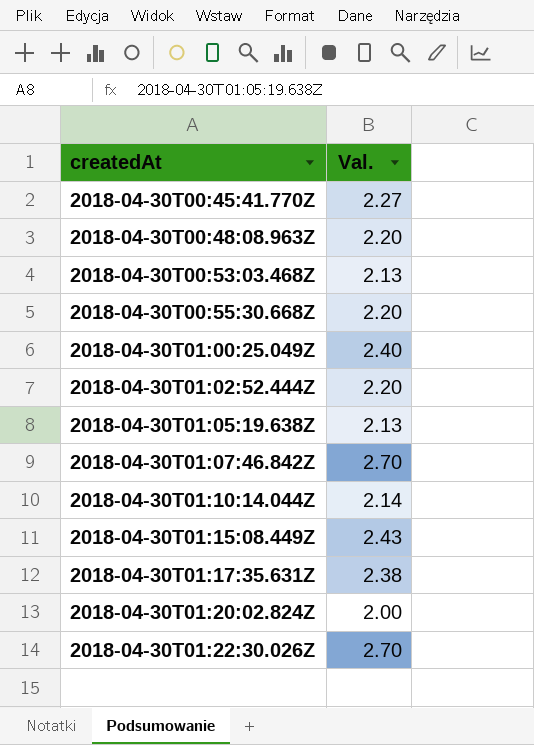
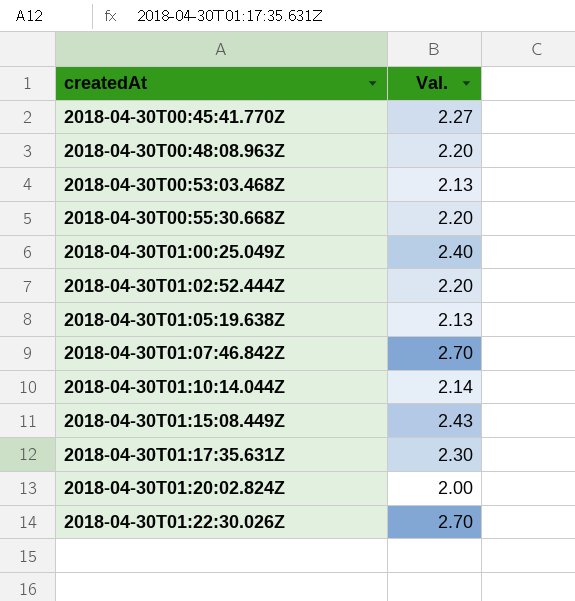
2018-04-30T01:17:35.631Z | Val.: 2.38 -> 2.30

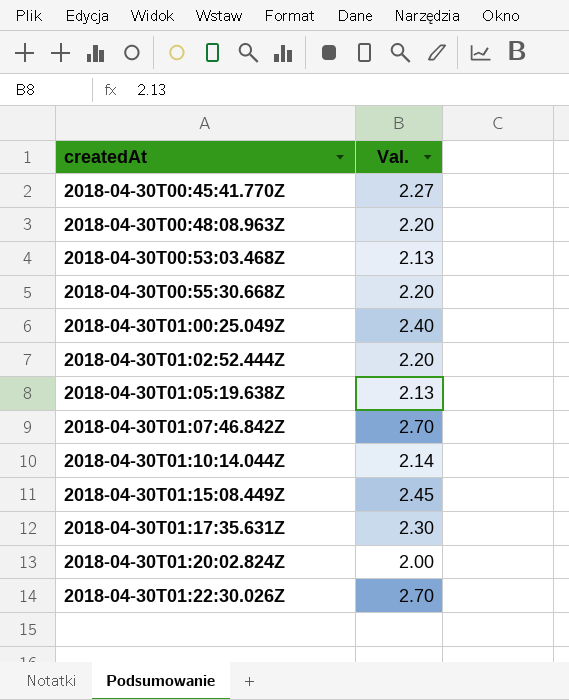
2018-04-30T01:15:08.449Z | Val.: 2.43 -> 2.45

